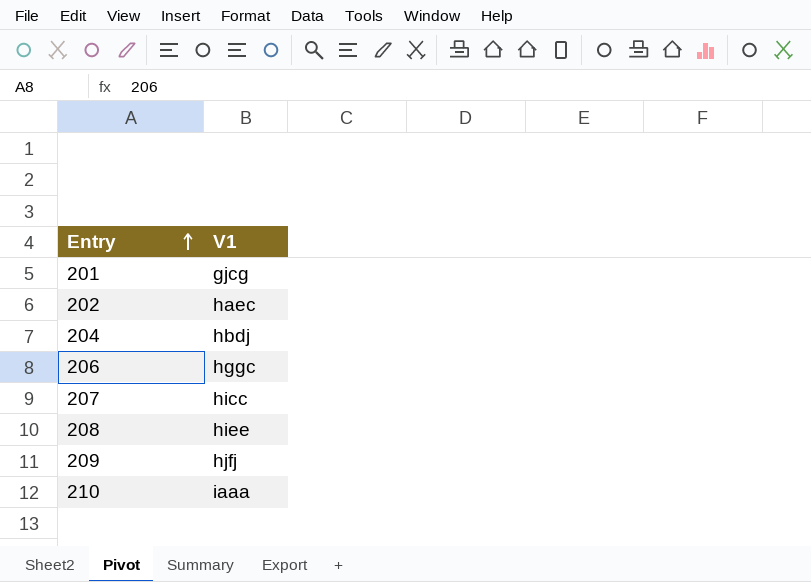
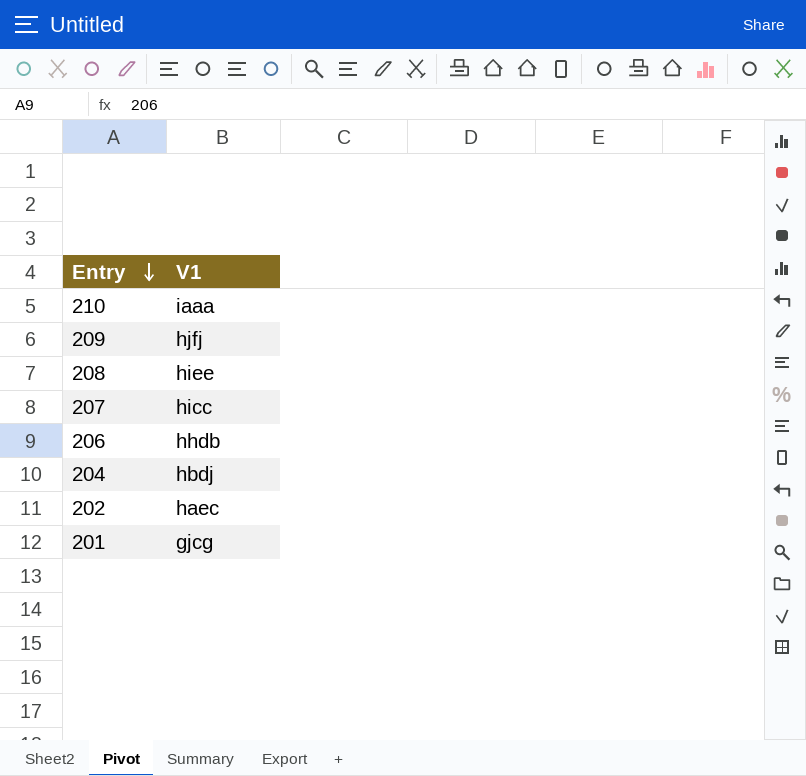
row order: Entry ascending -> Entry descending
206 | V1: hggc -> hhdb

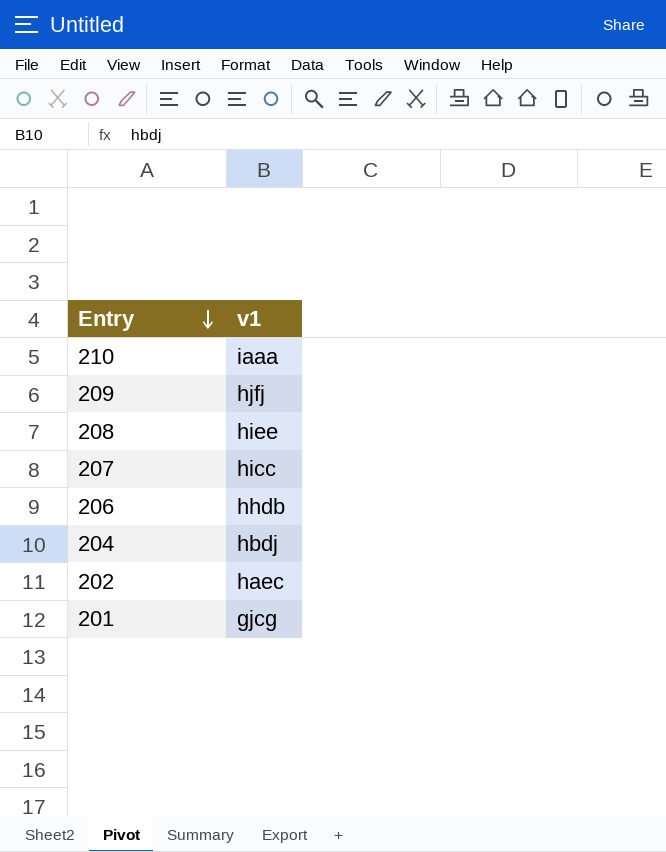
column name: V1 -> v1

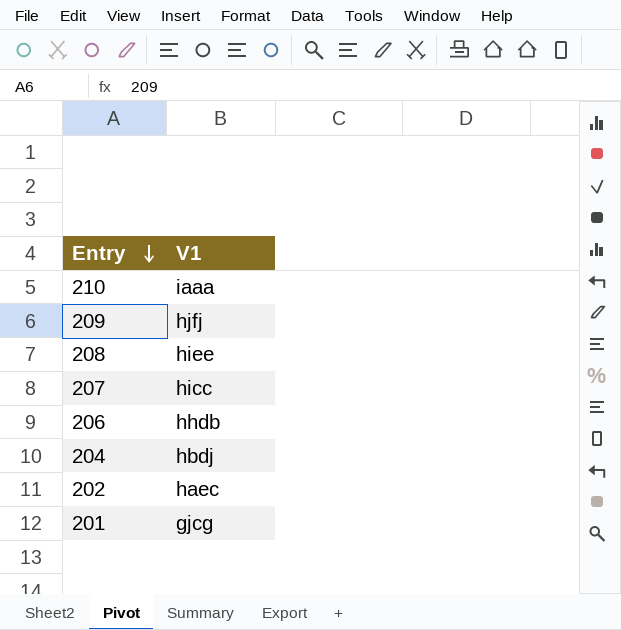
column name: v1 -> V1

